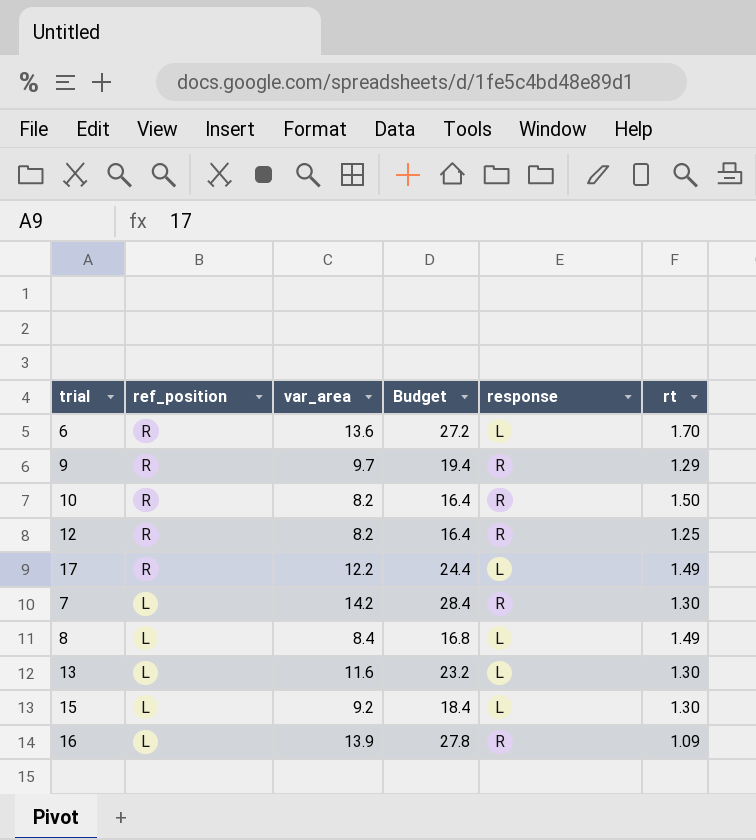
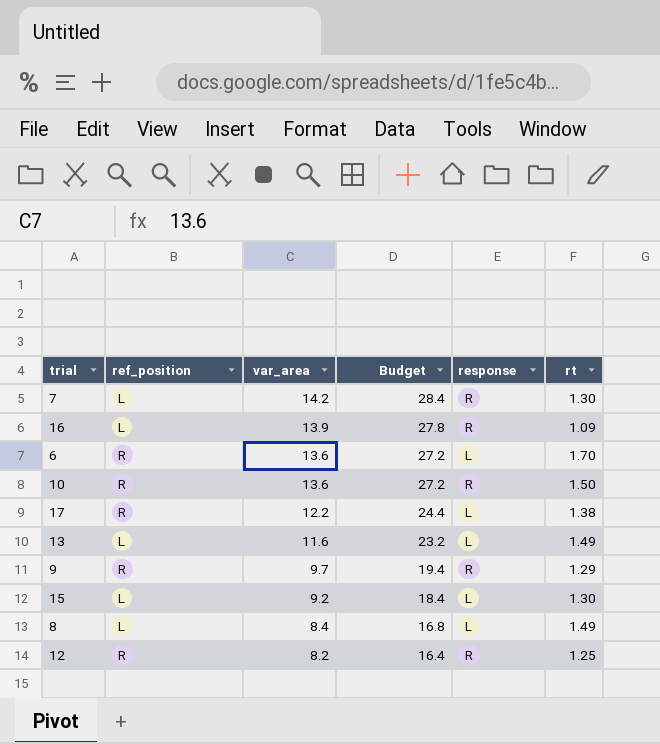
row order: ref_position descending -> var_area descending
10 | var_area: 8.2 -> 13.6
10 | Budget: 16.4 -> 27.2
17 | rt: 1.49 -> 1.38
13 | rt: 1.30 -> 1.49

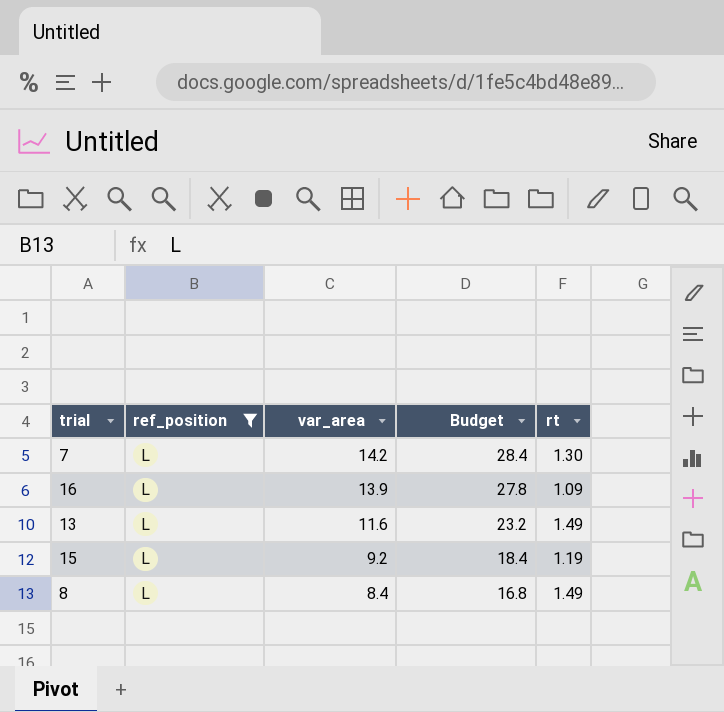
filter: none -> ref_position = L
column response | position: 5 -> none
15 | rt: 1.30 -> 1.19

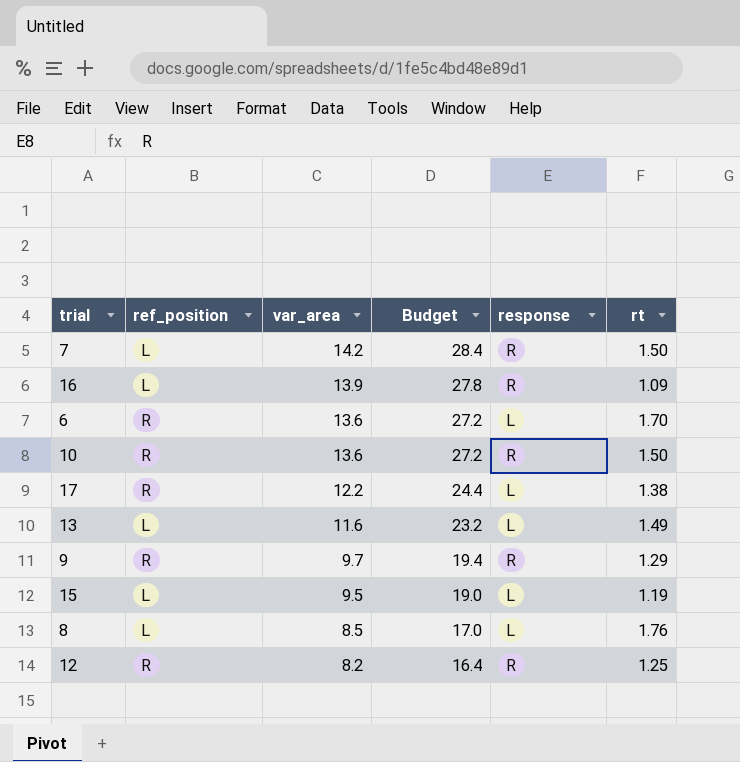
filter: ref_position = L -> none
column response | position: none -> 5
7 | rt: 1.30 -> 1.50
15 | var_area: 9.2 -> 9.5
15 | Budget: 18.4 -> 19.0
8 | var_area: 8.4 -> 8.5
8 | Budget: 16.8 -> 17.0
8 | rt: 1.49 -> 1.76

